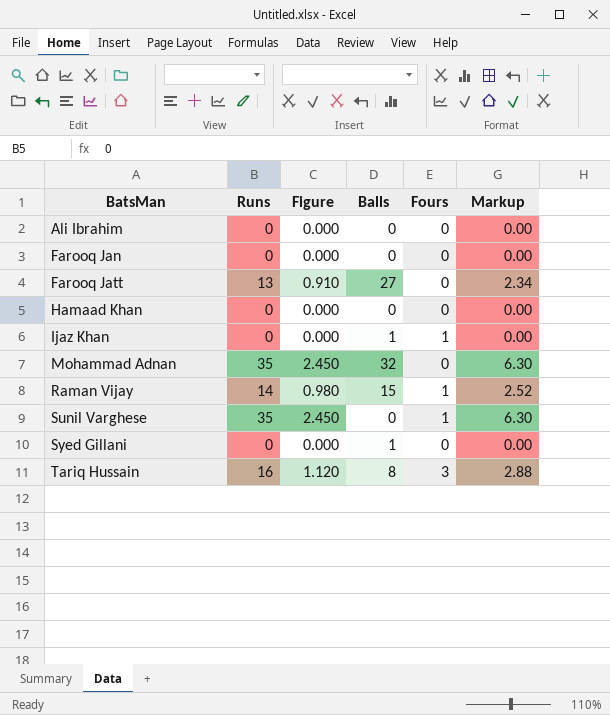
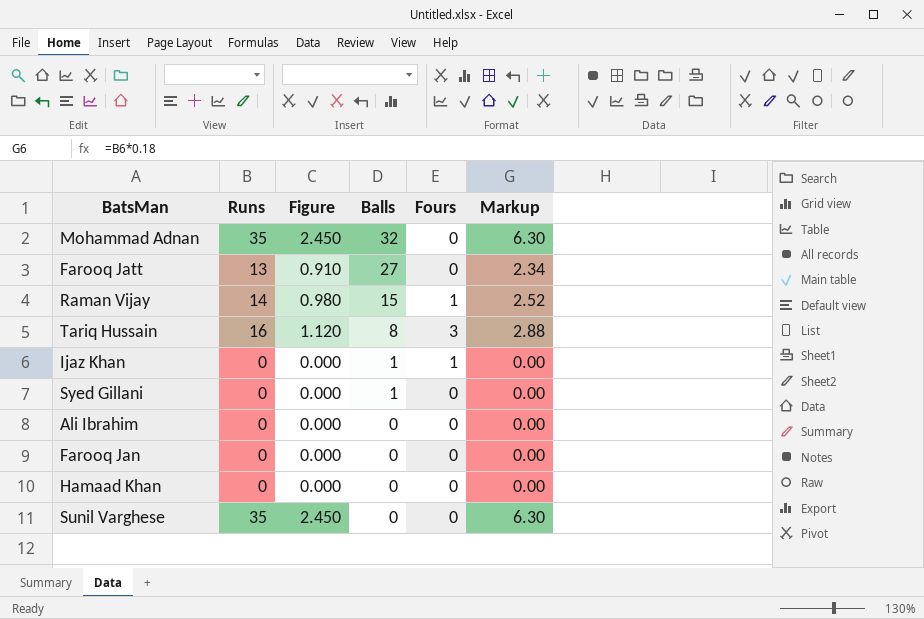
row order: BatsMan ascending -> Balls descending
Sunil Varghese | Fours: 1 -> 0

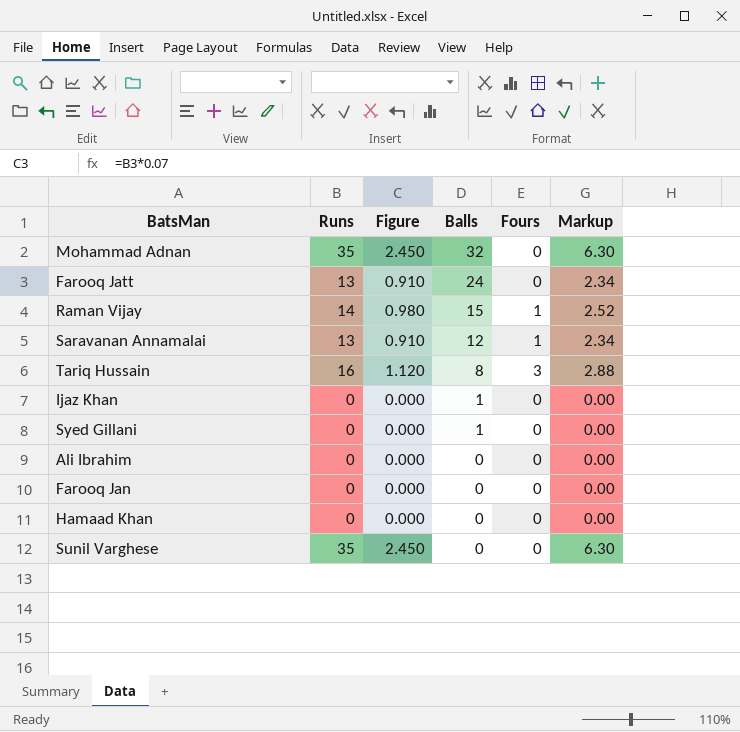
Farooq Jatt | Balls: 27 -> 24
row Saravanan Annamalai: none -> 13 | 0.910 | 12 | 1 | 2.34
Ijaz Khan | Fours: 1 -> 0

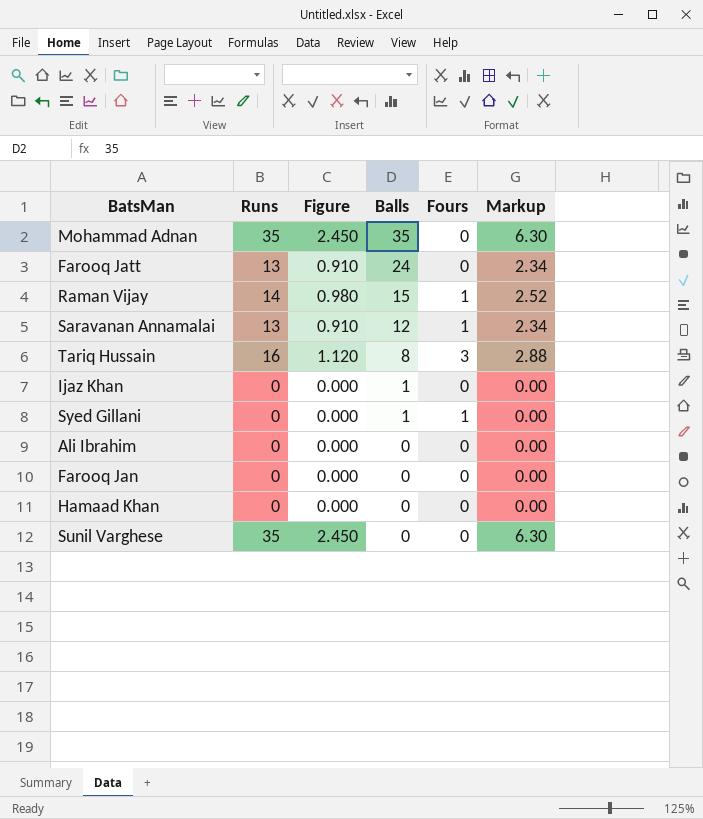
Mohammad Adnan | Balls: 32 -> 35
Syed Gillani | Fours: 0 -> 1

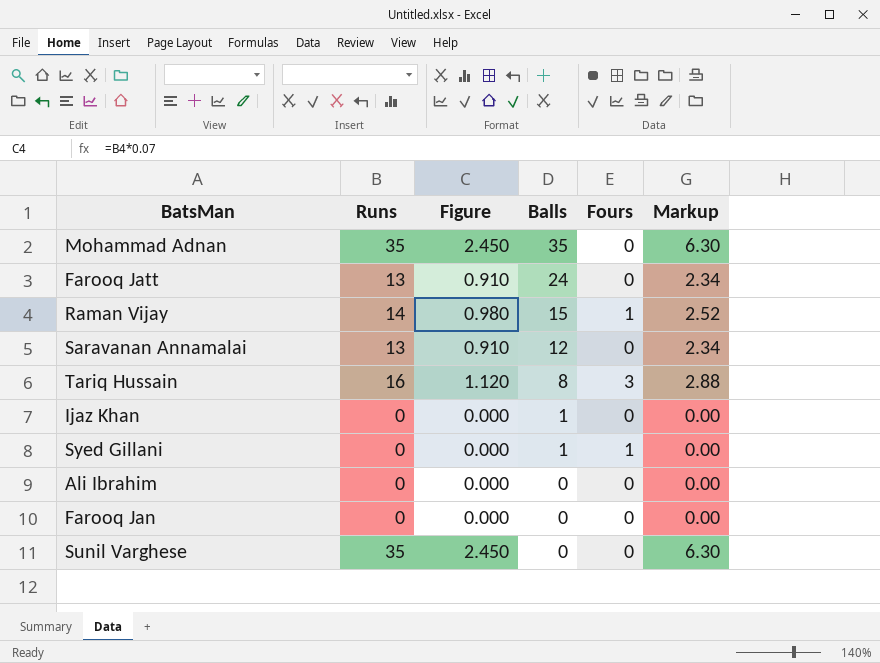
row Hamaad Khan: 0 | 0.000 | 0 | 0 | 0.00 -> none
Saravanan Annamalai | Fours: 1 -> 0

